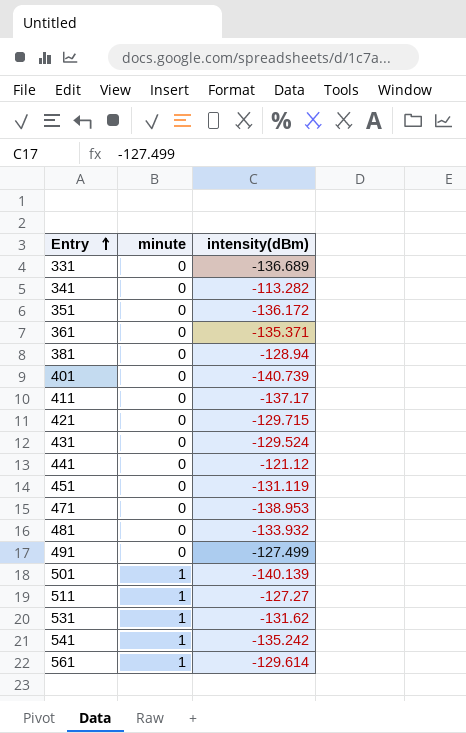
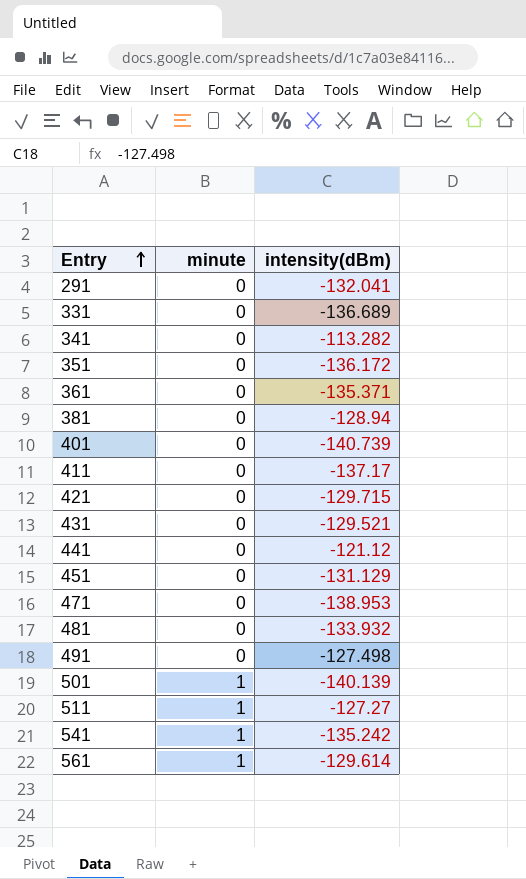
row 531: 1 | -131.62 -> none
row 291: none -> 0 | -132.041
431 | intensity(dBm): -129.524 -> -129.521
451 | intensity(dBm): -131.119 -> -131.129
491 | intensity(dBm): -127.499 -> -127.498

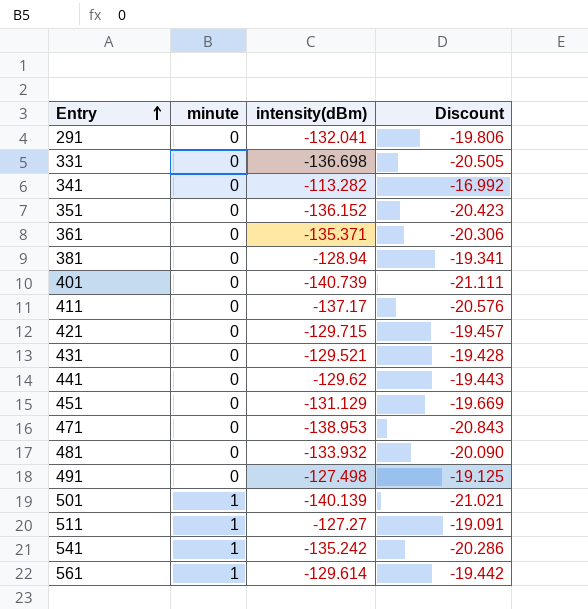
column Discount | formula: none -> [intensity(dBm)] * 0.15
331 | intensity(dBm): -136.689 -> -136.698
351 | intensity(dBm): -136.172 -> -136.152
441 | intensity(dBm): -121.12 -> -129.62

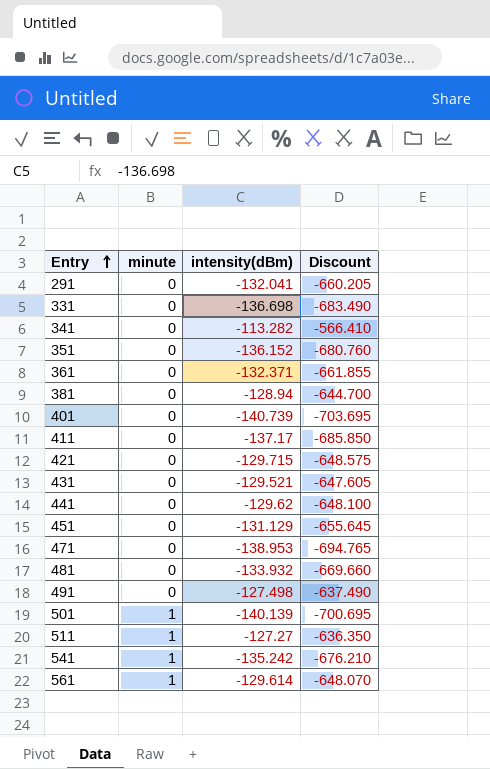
column Discount | formula: [intensity(dBm)] * 0.15 -> [intensity(dBm)] * 5
361 | intensity(dBm): -135.371 -> -132.371

